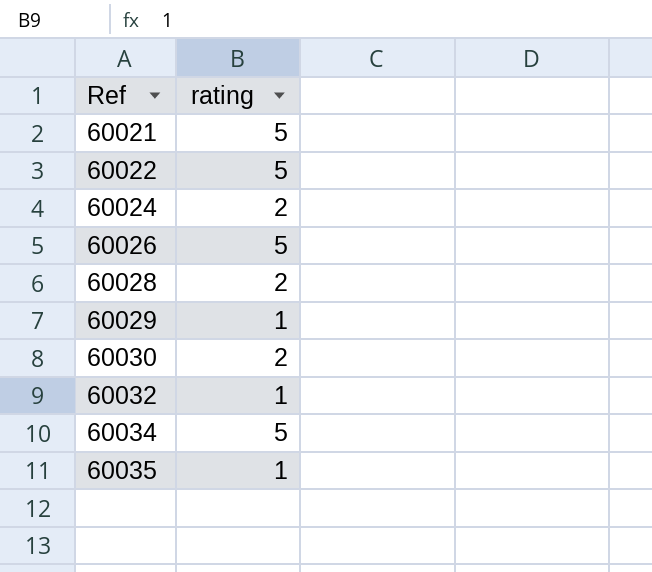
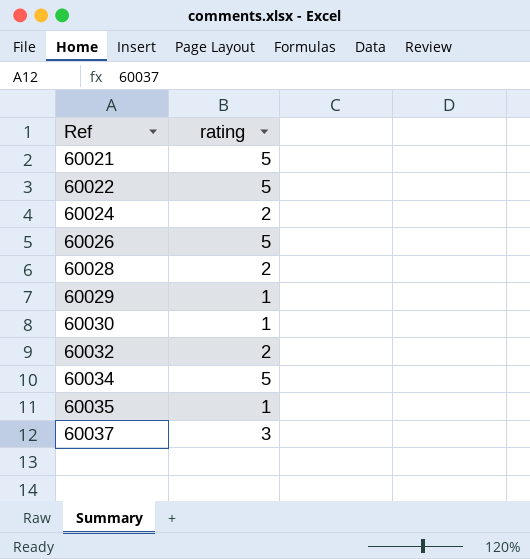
60030 | rating: 2 -> 1
60032 | rating: 1 -> 2
row 60037: none -> 3

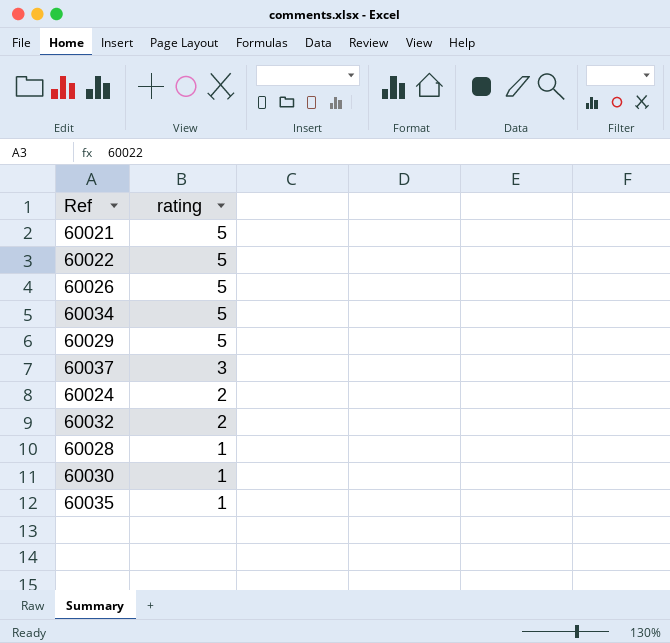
row order: Ref ascending -> rating descending
60029 | rating: 1 -> 5
60028 | rating: 2 -> 1

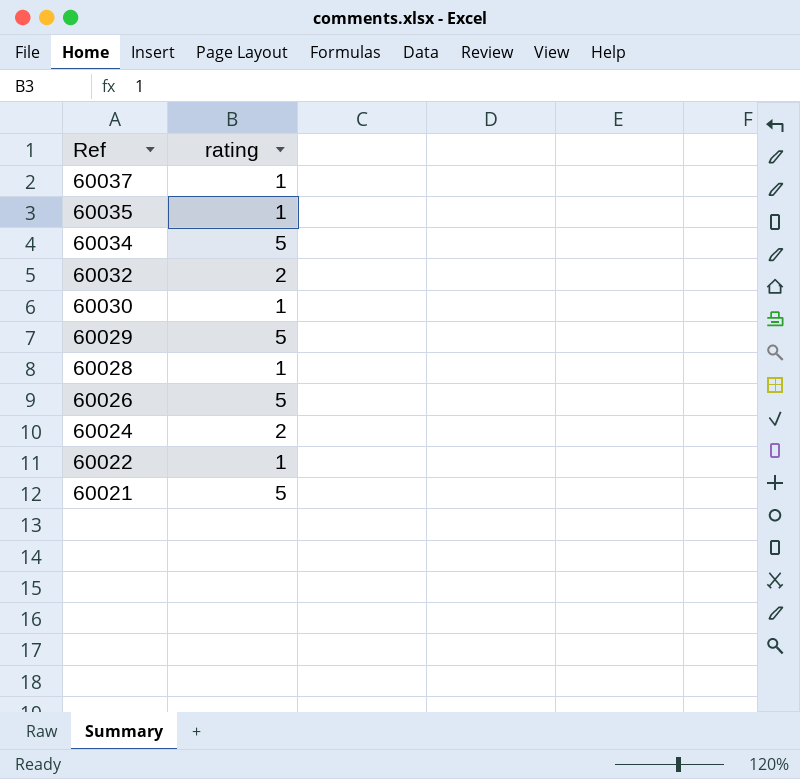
row order: rating descending -> Ref descending
60037 | rating: 3 -> 1
60022 | rating: 5 -> 1

